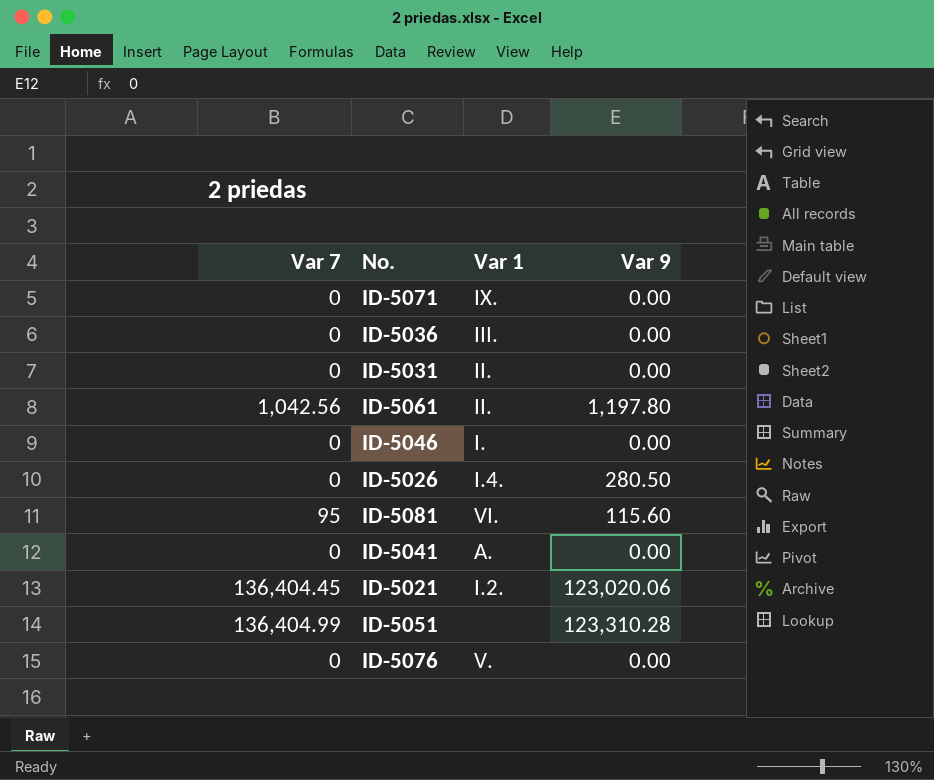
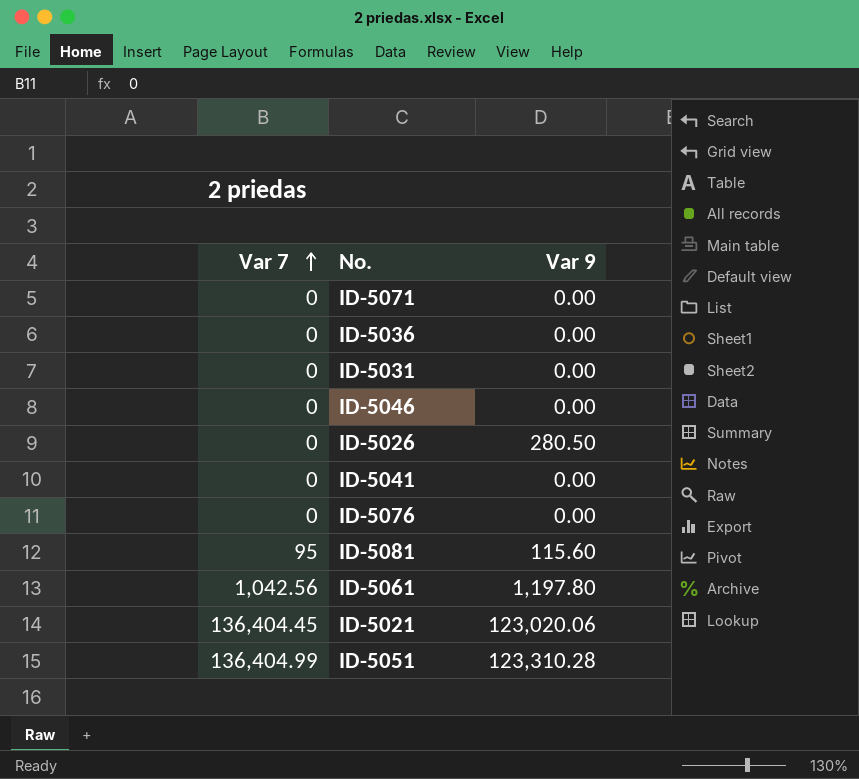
row order: none -> Var 7 ascending
column Var 1 | position: 3 -> none

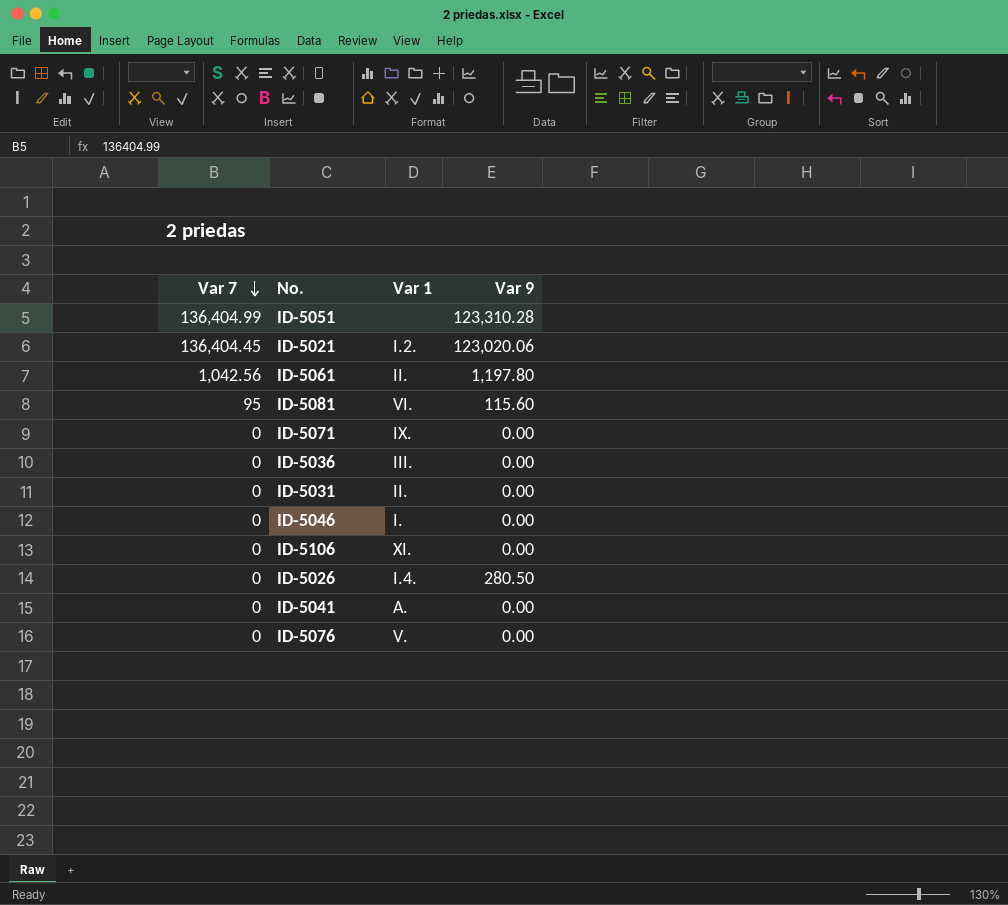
row order: Var 7 ascending -> Var 7 descending
column Var 1 | position: none -> 3
row ID-5106: none -> 0 | XI. | 0.00

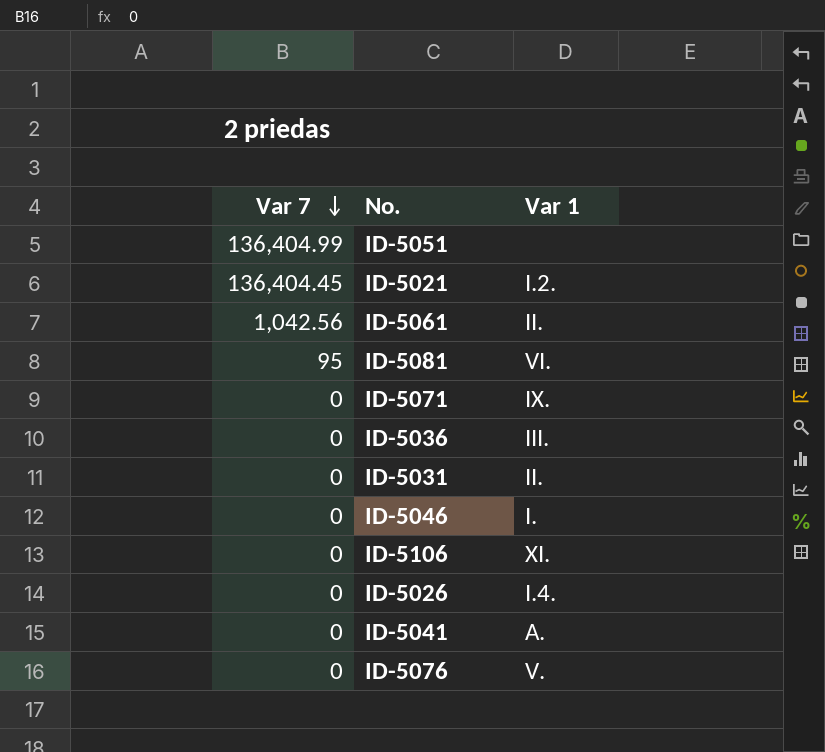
column Var 9 | position: 4 -> none

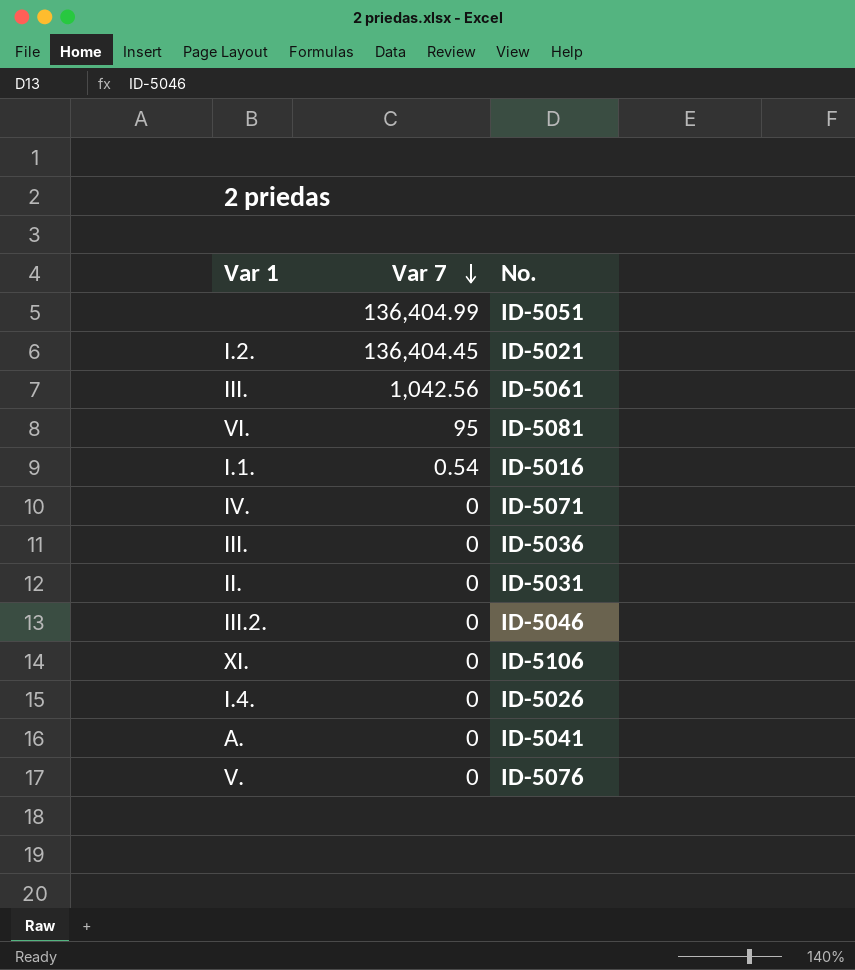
column Var 1 | position: 3 -> 1
ID-5061 | Var 1: II. -> III.
row ID-5016: none -> I.1. | 0.54
ID-5071 | Var 1: IX. -> IV.
ID-5046 | Var 1: I. -> III.2.

